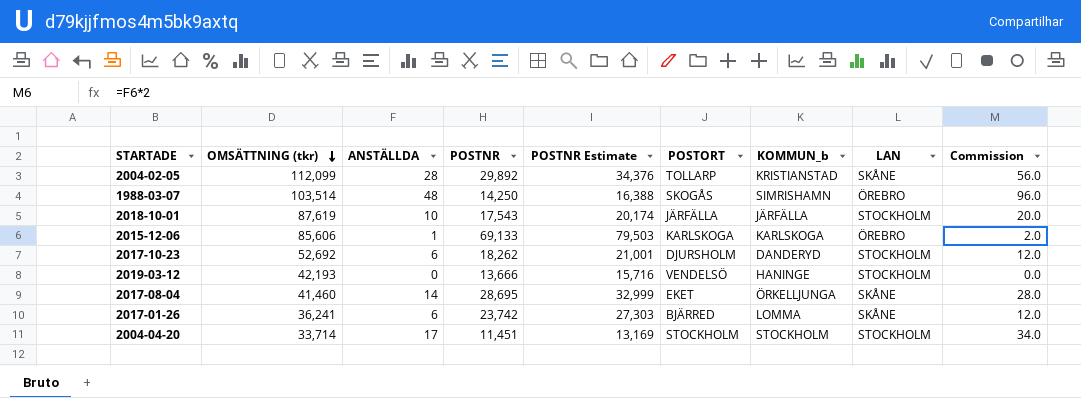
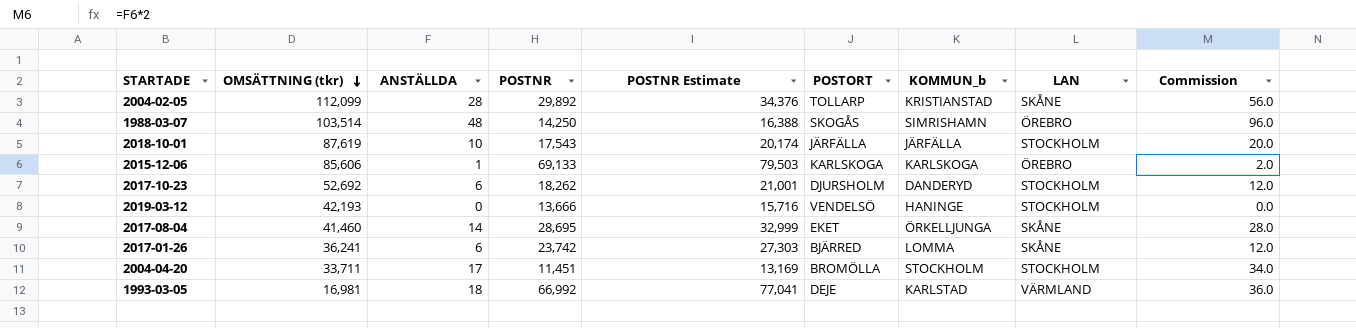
2004-04-20 | OMSÄTTNING (tkr): 33,714 -> 33,711
2004-04-20 | POSTORT: STOCKHOLM -> BROMÖLLA
row 1993-03-05: none -> 16,981 | 18 | 66,992 | 77,041 | DEJE | KARLSTAD | VÄRMLAND | 36.0

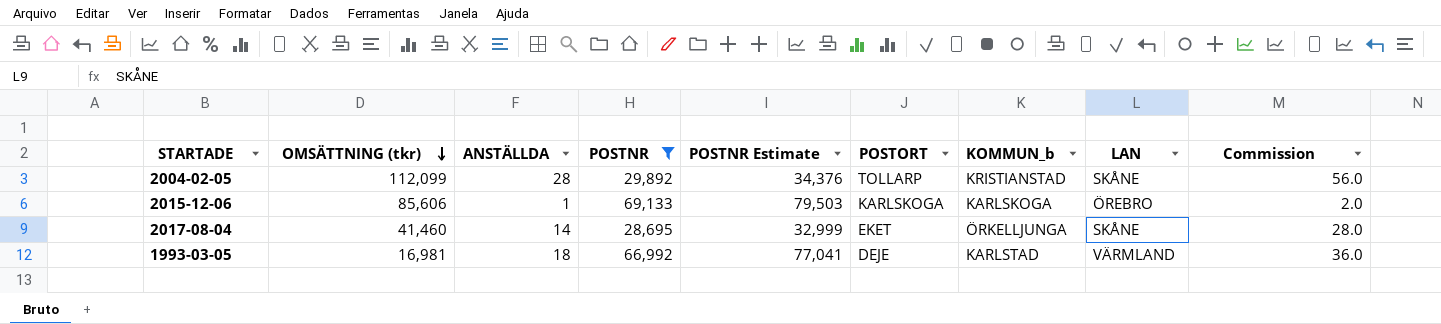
filter: none -> POSTNR >= 28,695

